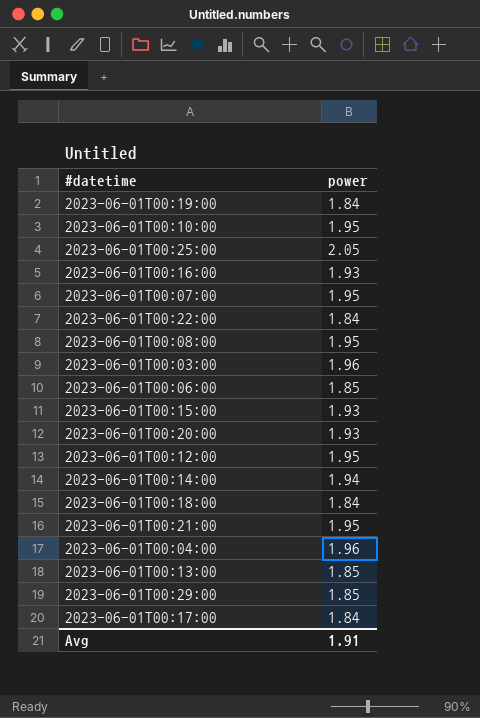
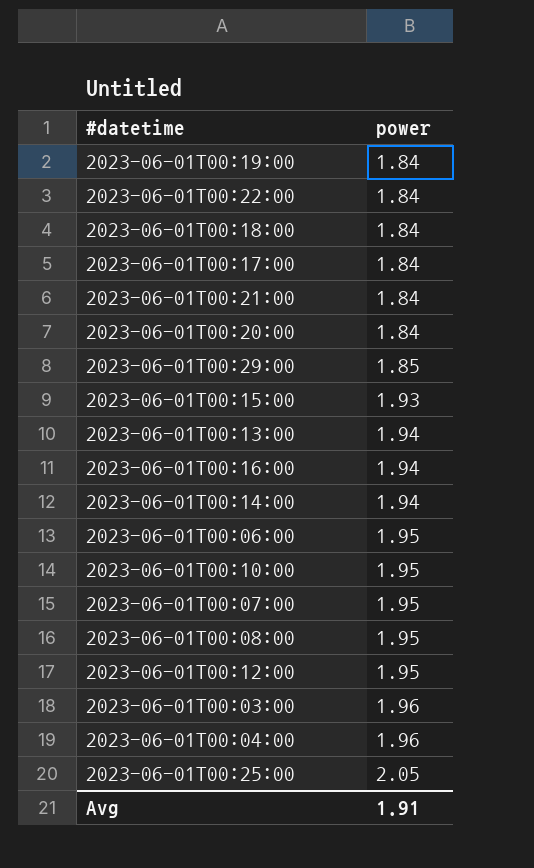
row order: none -> power ascending
2023-06-01T00:21:00 | power: 1.95 -> 1.84
2023-06-01T00:20:00 | power: 1.93 -> 1.84
2023-06-01T00:13:00 | power: 1.85 -> 1.94
2023-06-01T00:16:00 | power: 1.93 -> 1.94
2023-06-01T00:06:00 | power: 1.85 -> 1.95

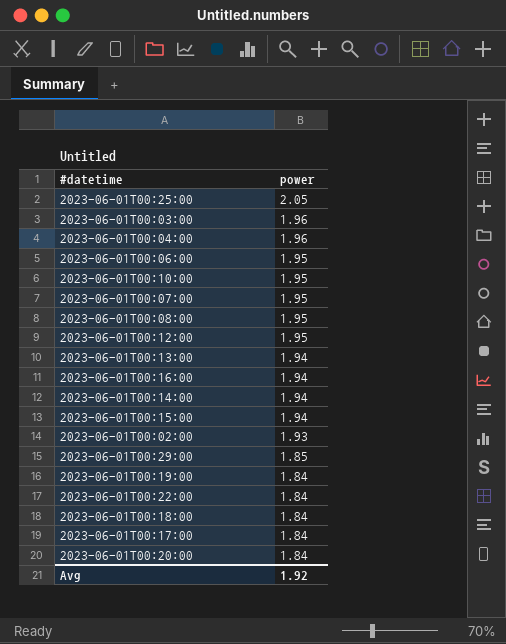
row order: power ascending -> power descending
row 2023-06-01T00:21:00: 1.84 -> none
2023-06-01T00:15:00 | power: 1.93 -> 1.94
row 2023-06-01T00:02:00: none -> 1.93
Avg | power: 1.91 -> 1.92

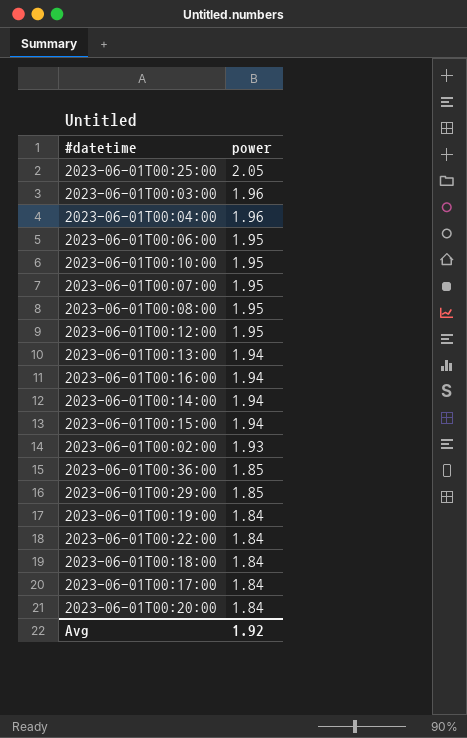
row 2023-06-01T00:36:00: none -> 1.85

